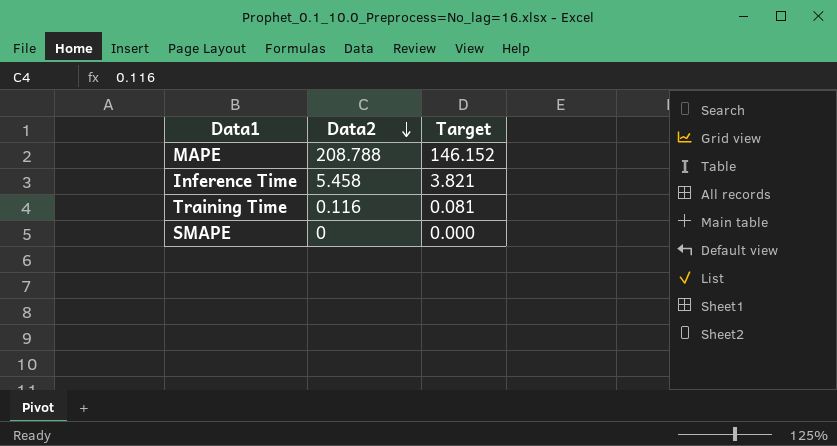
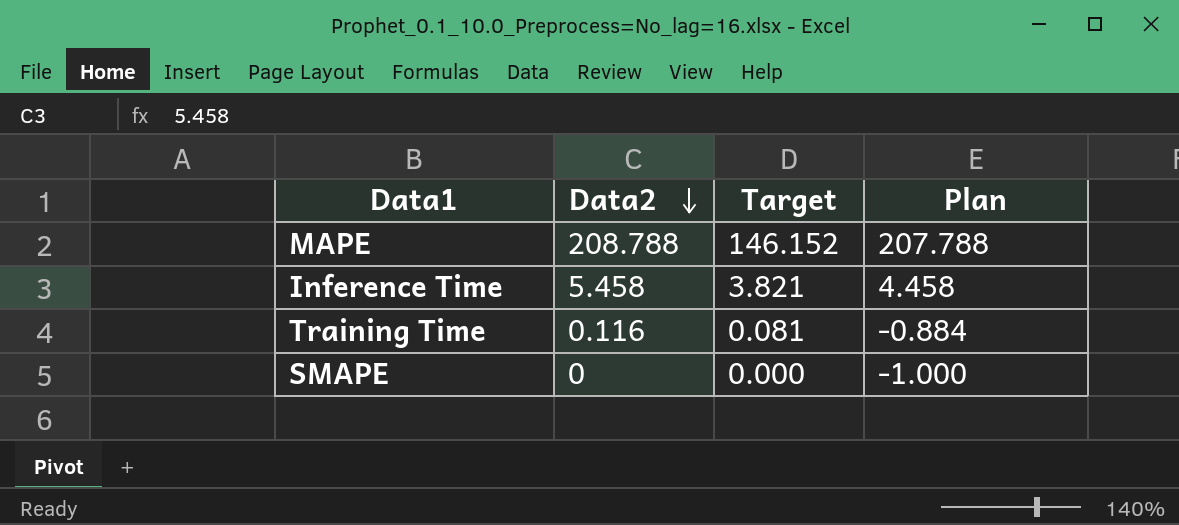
column Plan | formula: none -> [Data2] - 1

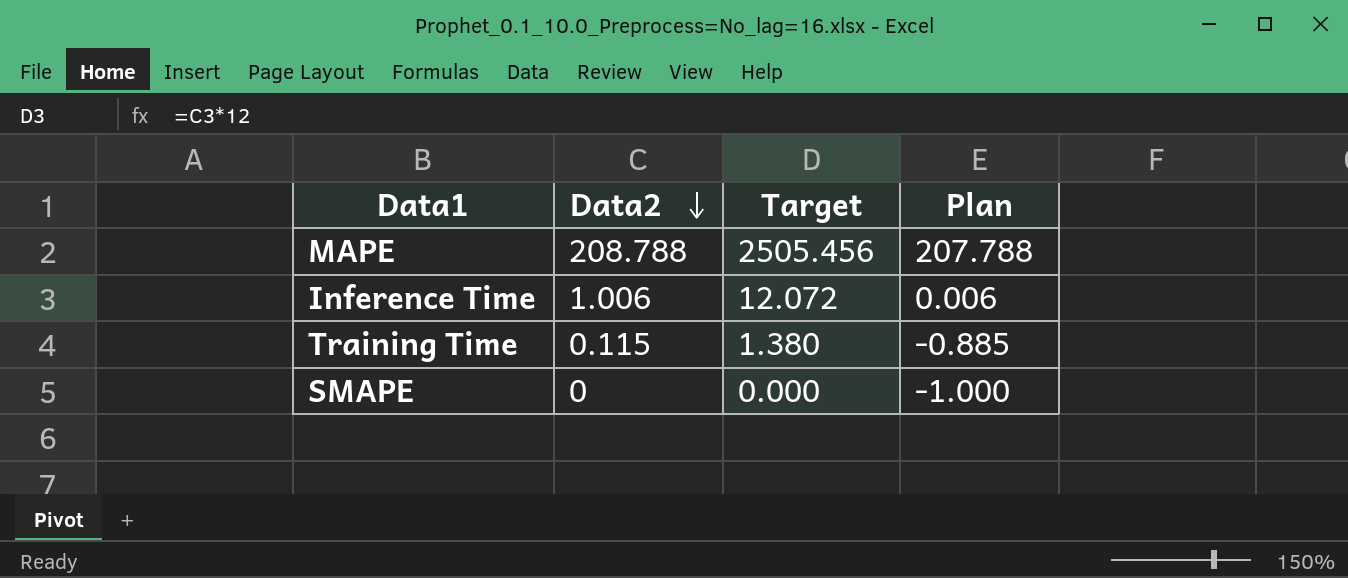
column Target | formula: [Data2] * 0.7 -> [Data2] * 12
Inference Time | Data2: 5.458 -> 1.006
Inference Time | Plan: 4.458 -> 0.006
Training Time | Data2: 0.116 -> 0.115
Training Time | Plan: -0.884 -> -0.885

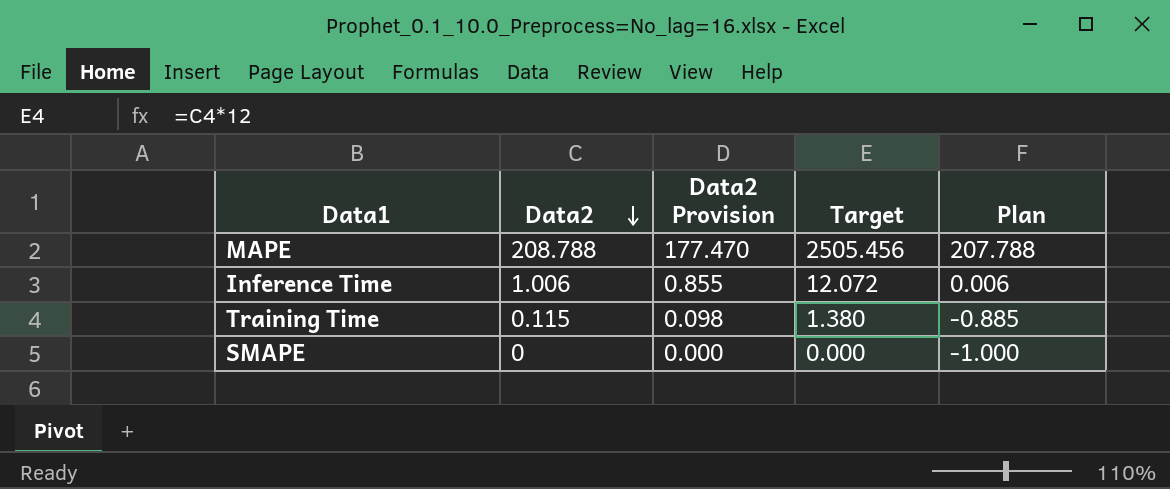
column Data2 Provision | formula: none -> [Data2] * 0.85

